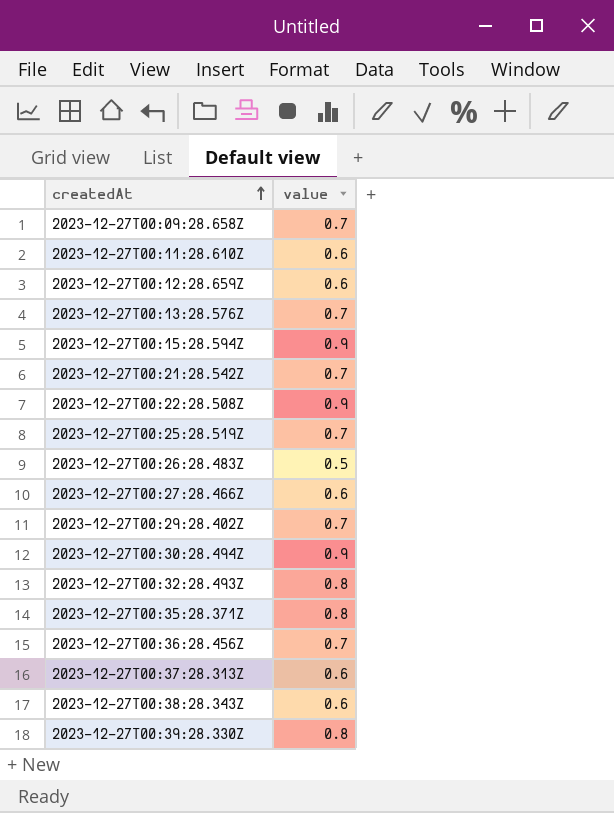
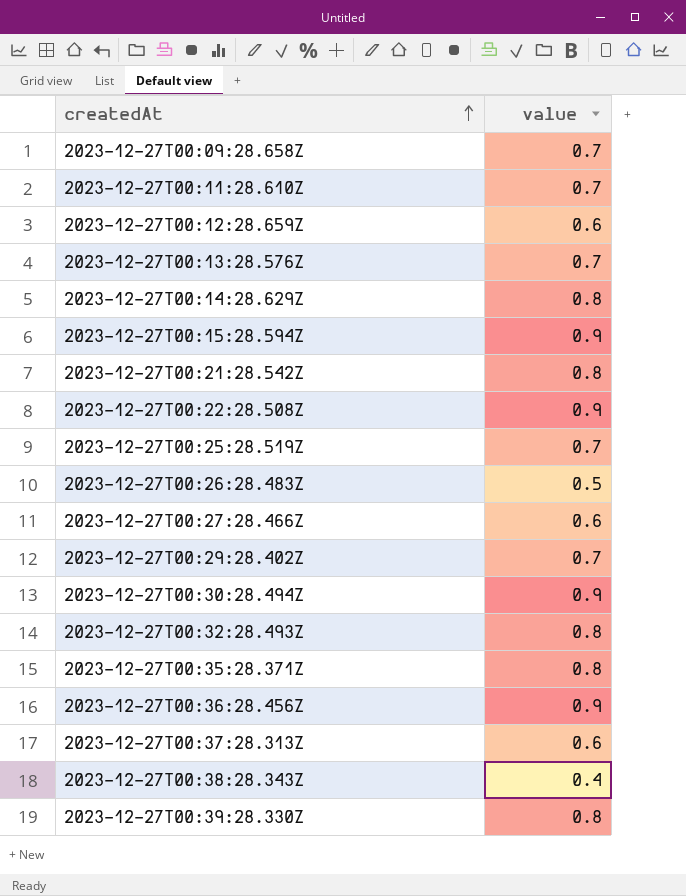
2023-12-27T00:11:28.610Z | value: 0.6 -> 0.7
row 2023-12-27T00:14:28.629Z: none -> 0.8
2023-12-27T00:21:28.542Z | value: 0.7 -> 0.8
2023-12-27T00:36:28.456Z | value: 0.7 -> 0.9
2023-12-27T00:38:28.343Z | value: 0.6 -> 0.4

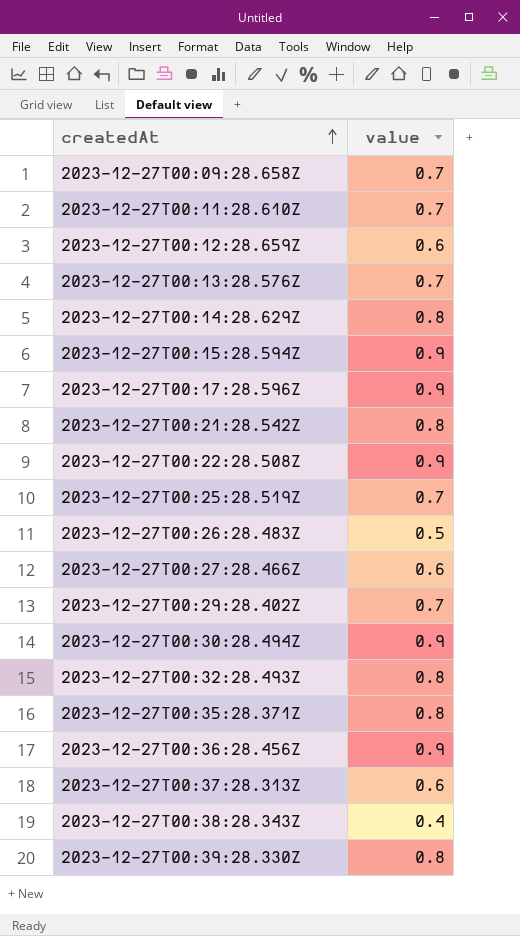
row 2023-12-27T00:17:28.596Z: none -> 0.9

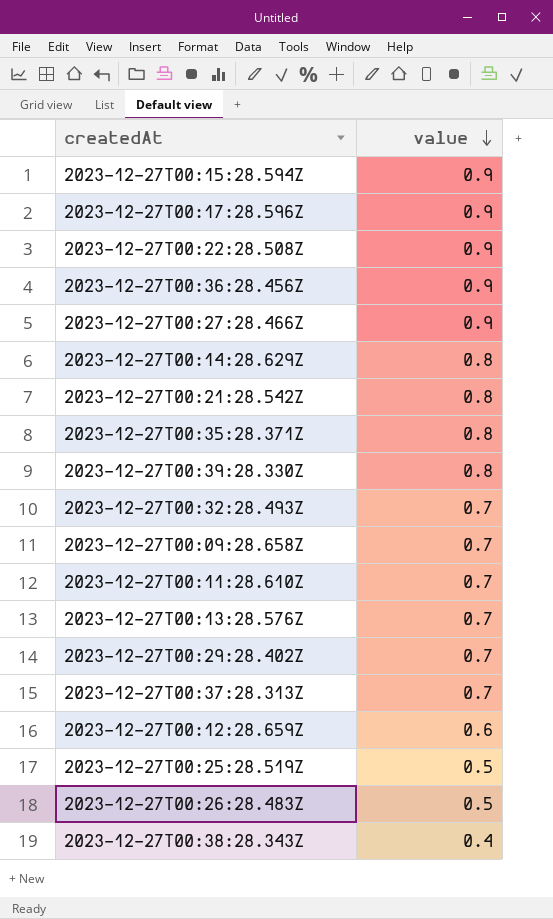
row order: createdAt ascending -> value descending
row 2023-12-27T00:30:28.494Z: 0.9 -> none
2023-12-27T00:27:28.466Z | value: 0.6 -> 0.9
2023-12-27T00:32:28.493Z | value: 0.8 -> 0.7
2023-12-27T00:37:28.313Z | value: 0.6 -> 0.7
2023-12-27T00:25:28.519Z | value: 0.7 -> 0.5

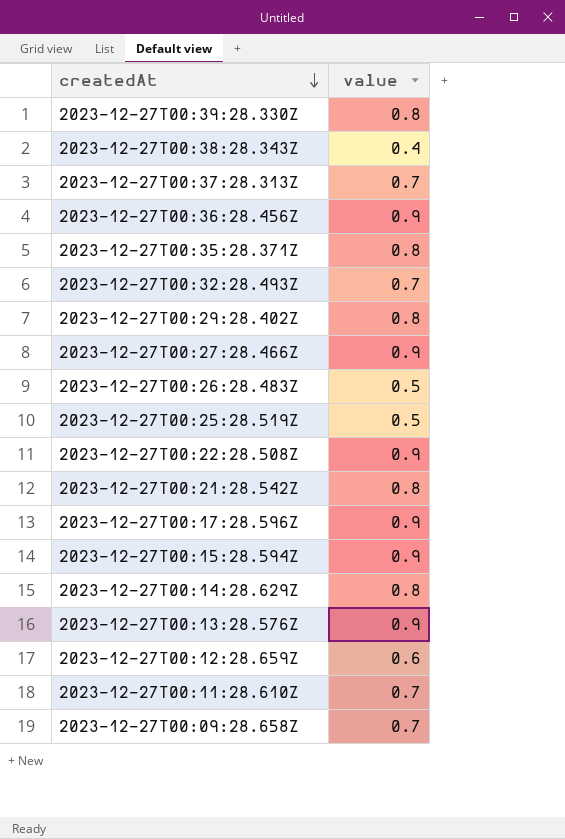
row order: value descending -> createdAt descending
2023-12-27T00:29:28.402Z | value: 0.7 -> 0.8
2023-12-27T00:13:28.576Z | value: 0.7 -> 0.9

